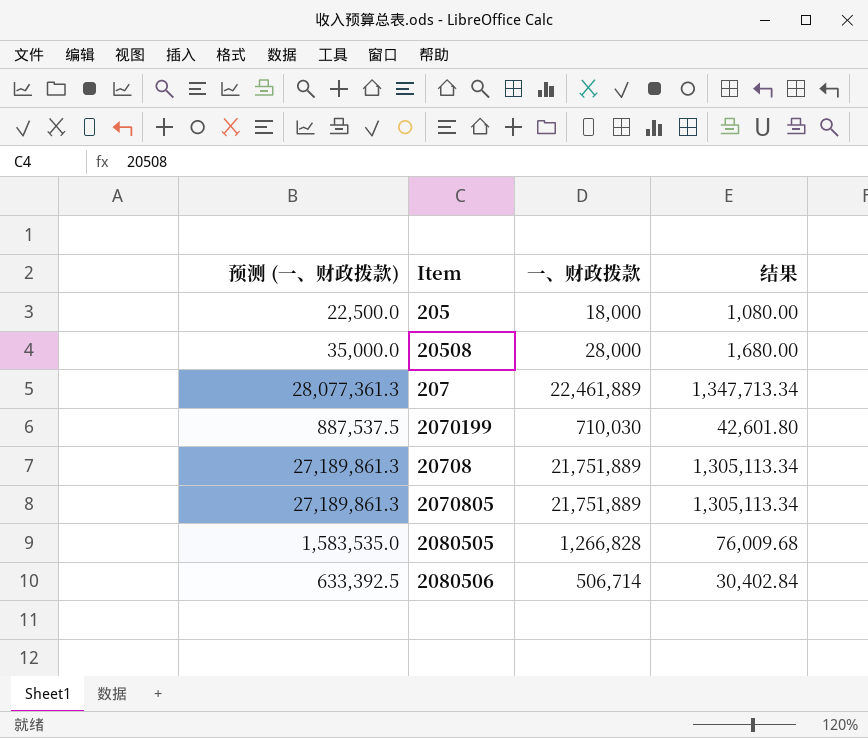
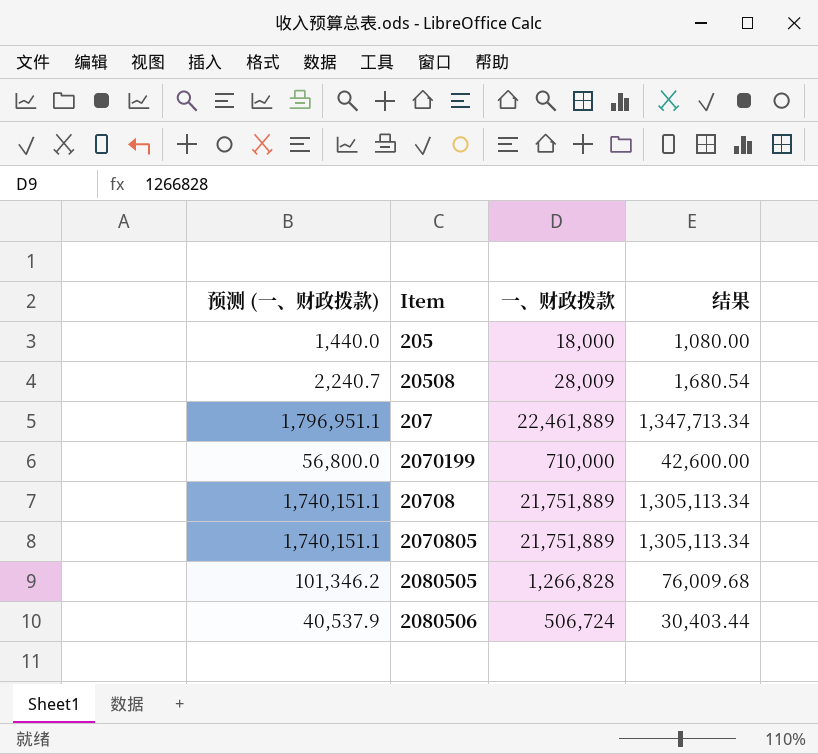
column 预测 (一、财政拨款) | formula: [一、财政拨款] * 1.25 -> [一、财政拨款] * 0.08
20508 | 一、财政拨款: 28,000 -> 28,009
20508 | 结果: 1,680.00 -> 1,680.54
2070199 | 一、财政拨款: 710,030 -> 710,000
2070199 | 结果: 42,601.80 -> 42,600.00
2080506 | 一、财政拨款: 506,714 -> 506,724
2080506 | 结果: 30,402.84 -> 30,403.44

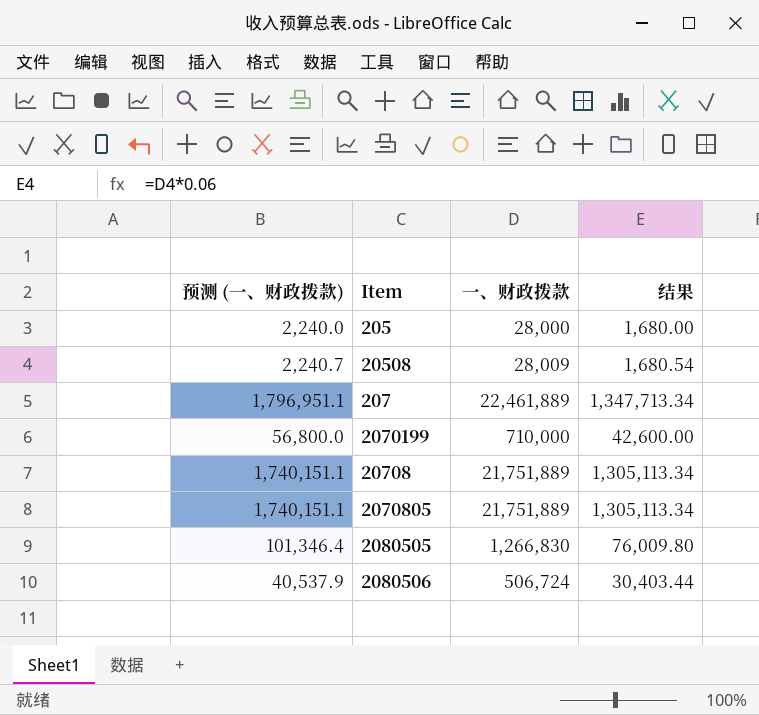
205 | 预测 (一、财政拨款): 1,440.0 -> 2,240.0
205 | 一、财政拨款: 18,000 -> 28,000
205 | 结果: 1,080.00 -> 1,680.00
2080505 | 预测 (一、财政拨款): 101,346.2 -> 101,346.4
2080505 | 一、财政拨款: 1,266,828 -> 1,266,830
2080505 | 结果: 76,009.68 -> 76,009.80

